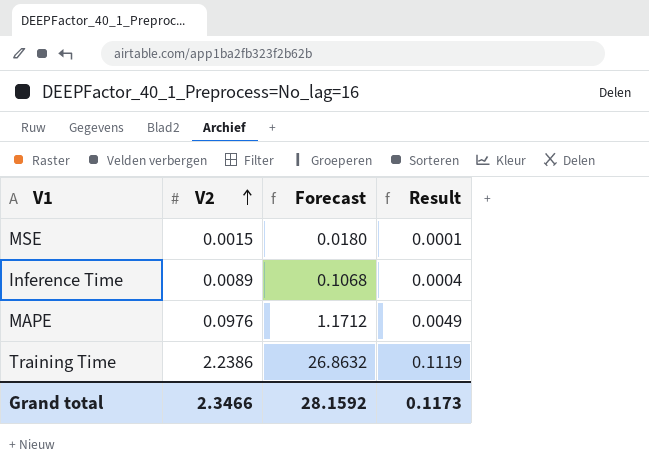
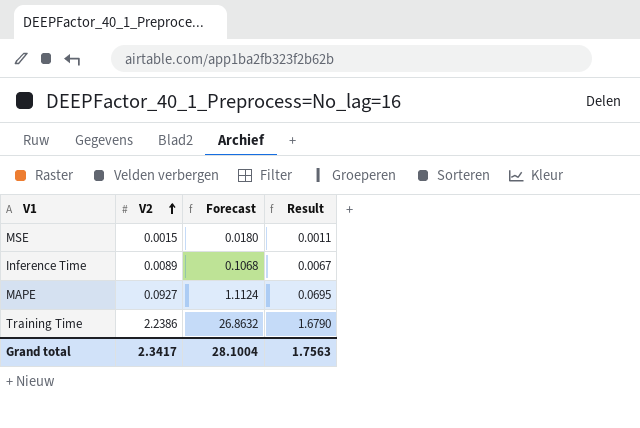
column Result | formula: [V2] * 0.05 -> [V2] * 0.75
MAPE | V2: 0.0976 -> 0.0927
MAPE | Forecast: 1.1712 -> 1.1124
Grand total | V2: 2.3466 -> 2.3417
Grand total | Forecast: 28.1592 -> 28.1004
Grand total | Result: 0.1173 -> 1.7563

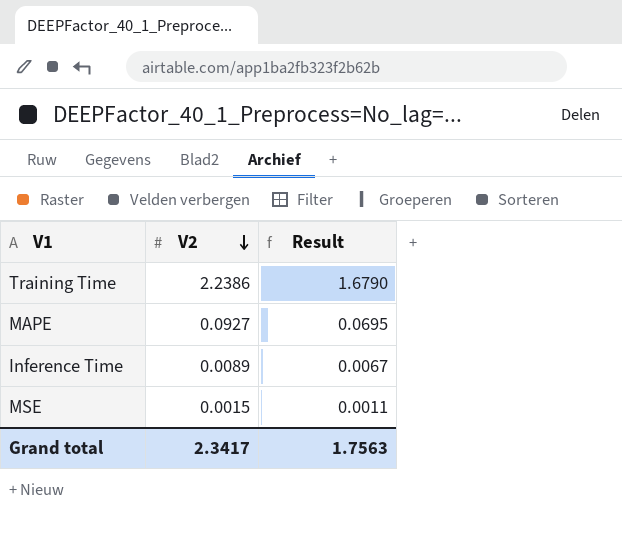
row order: V2 ascending -> V2 descending
column Forecast | formula: [V2] * 12 -> none

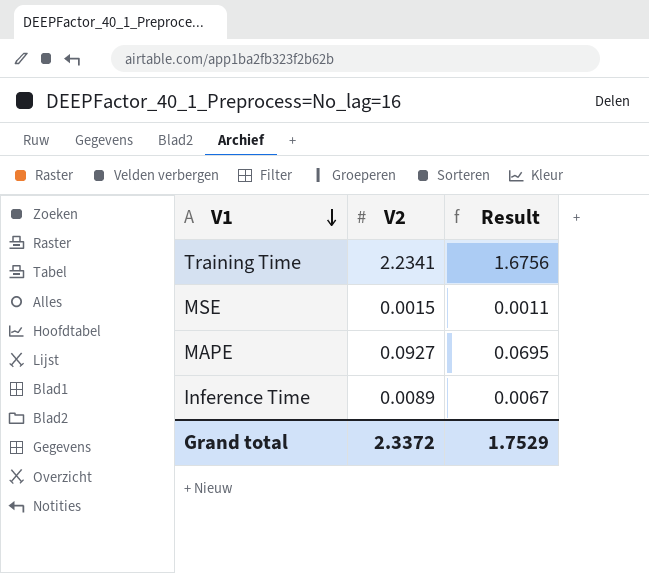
row order: V2 descending -> V1 descending
Training Time | V2: 2.2386 -> 2.2341
Training Time | Result: 1.6790 -> 1.6756
Grand total | V2: 2.3417 -> 2.3372
Grand total | Result: 1.7563 -> 1.7529

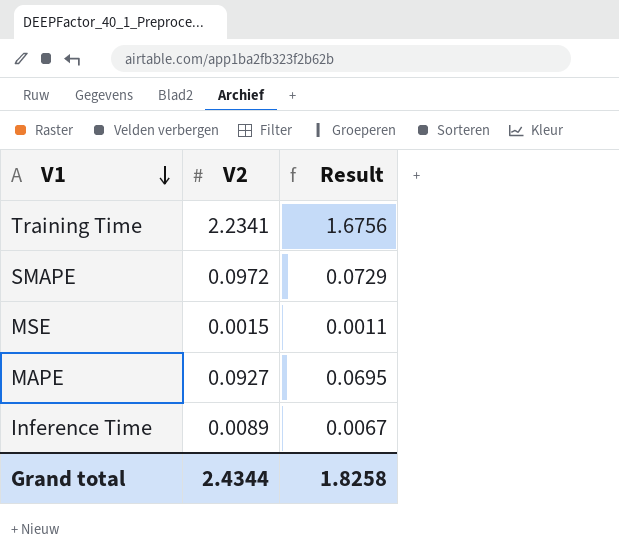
row SMAPE: none -> 0.0972 | 0.0729
Grand total | V2: 2.3372 -> 2.4344
Grand total | Result: 1.7529 -> 1.8258

